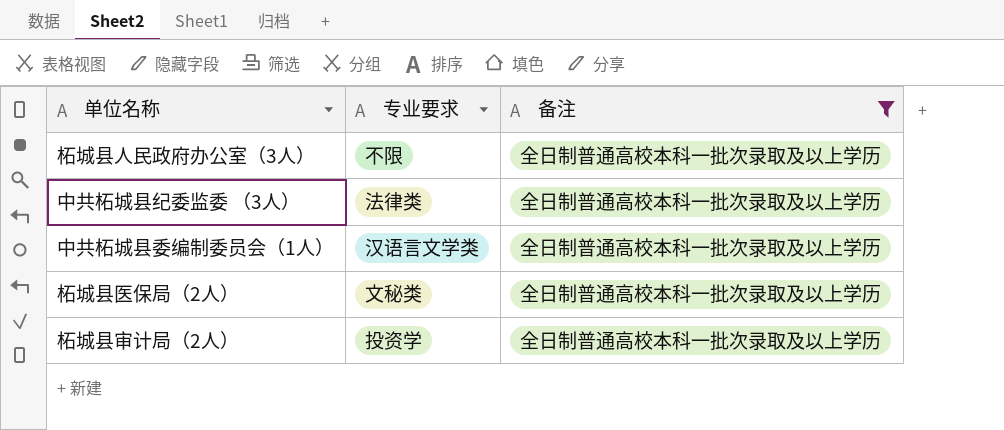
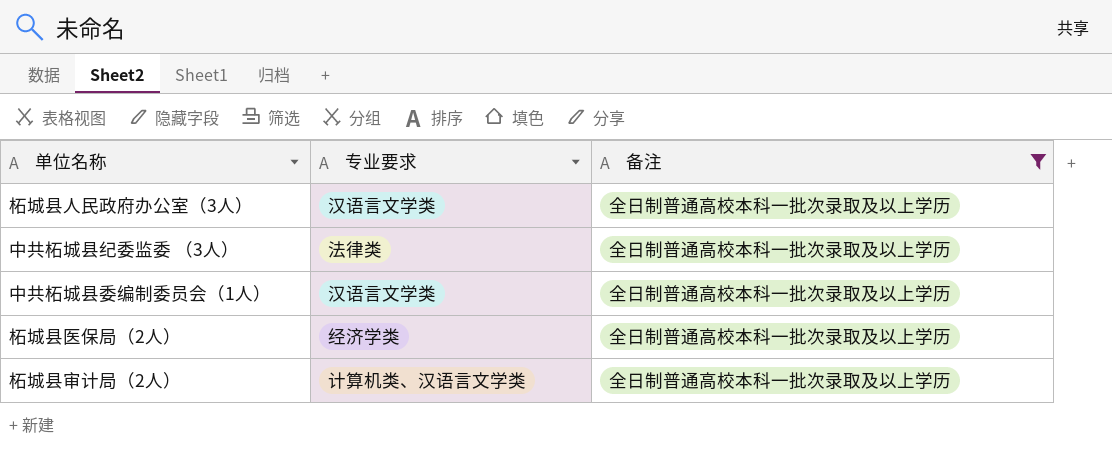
柘城县人民政府办公室（3人） | 专业要求: 不限 -> 汉语言文学类
柘城县医保局（2人） | 专业要求: 文秘类 -> 经济学类
柘城县审计局（2人） | 专业要求: 投资学 -> 计算机类、汉语言文学类

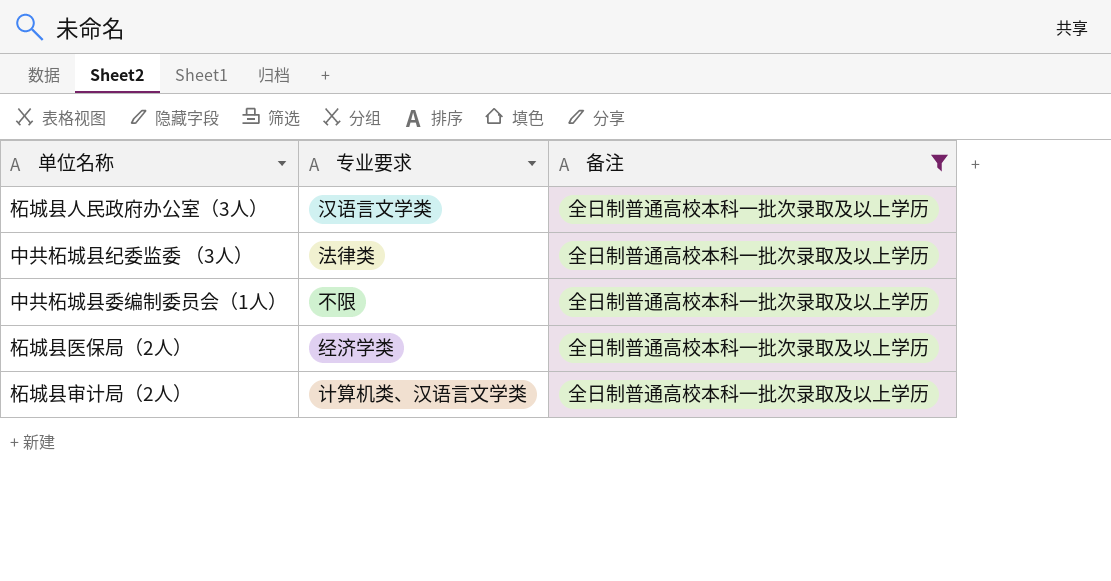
中共柘城县委编制委员会（1人） | 专业要求: 汉语言文学类 -> 不限

